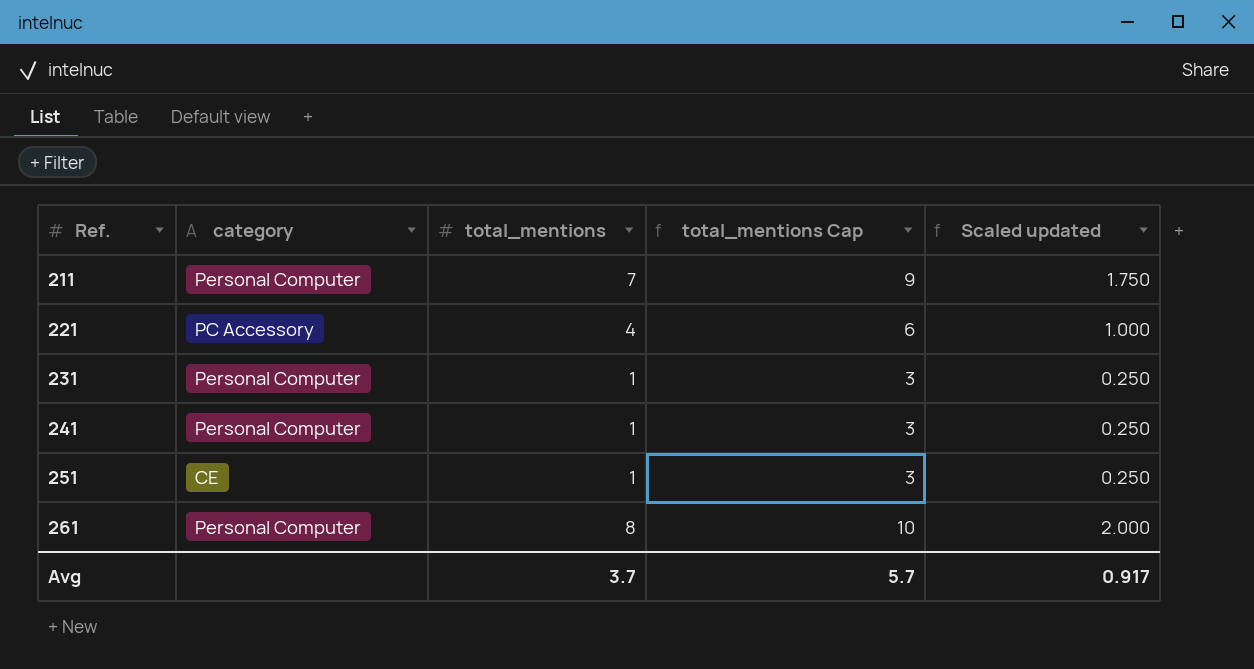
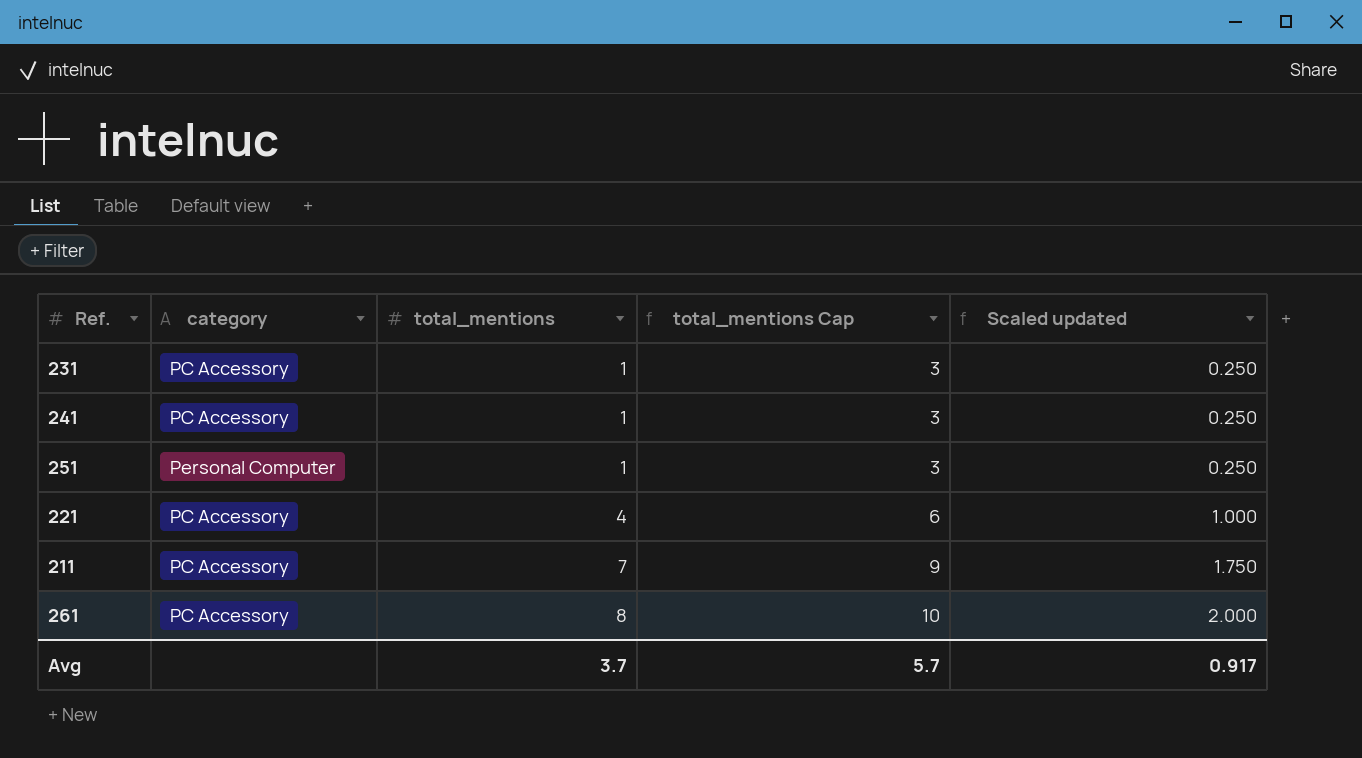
row order: Ref. ascending -> total_mentions ascending
231 | category: Personal Computer -> PC Accessory
241 | category: Personal Computer -> PC Accessory
251 | category: CE -> Personal Computer
211 | category: Personal Computer -> PC Accessory
261 | category: Personal Computer -> PC Accessory

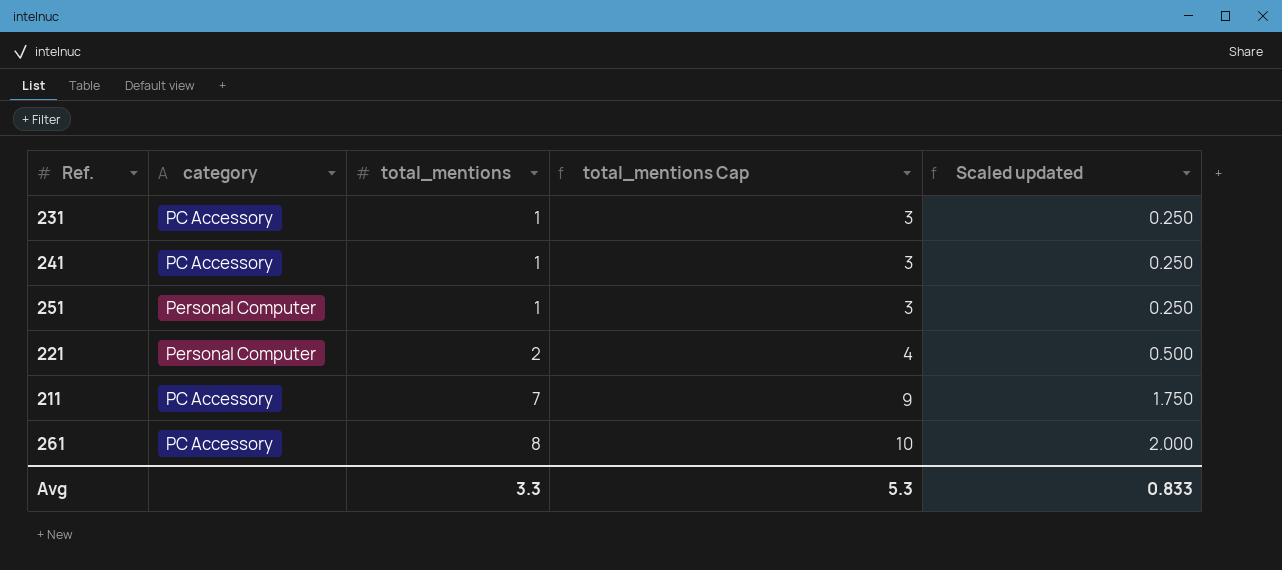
221 | category: PC Accessory -> Personal Computer
221 | total_mentions: 4 -> 2
221 | total_mentions Cap: 6 -> 4
221 | Scaled updated: 1.000 -> 0.500
Avg | total_mentions: 3.7 -> 3.3
Avg | total_mentions Cap: 5.7 -> 5.3
Avg | Scaled updated: 0.917 -> 0.833

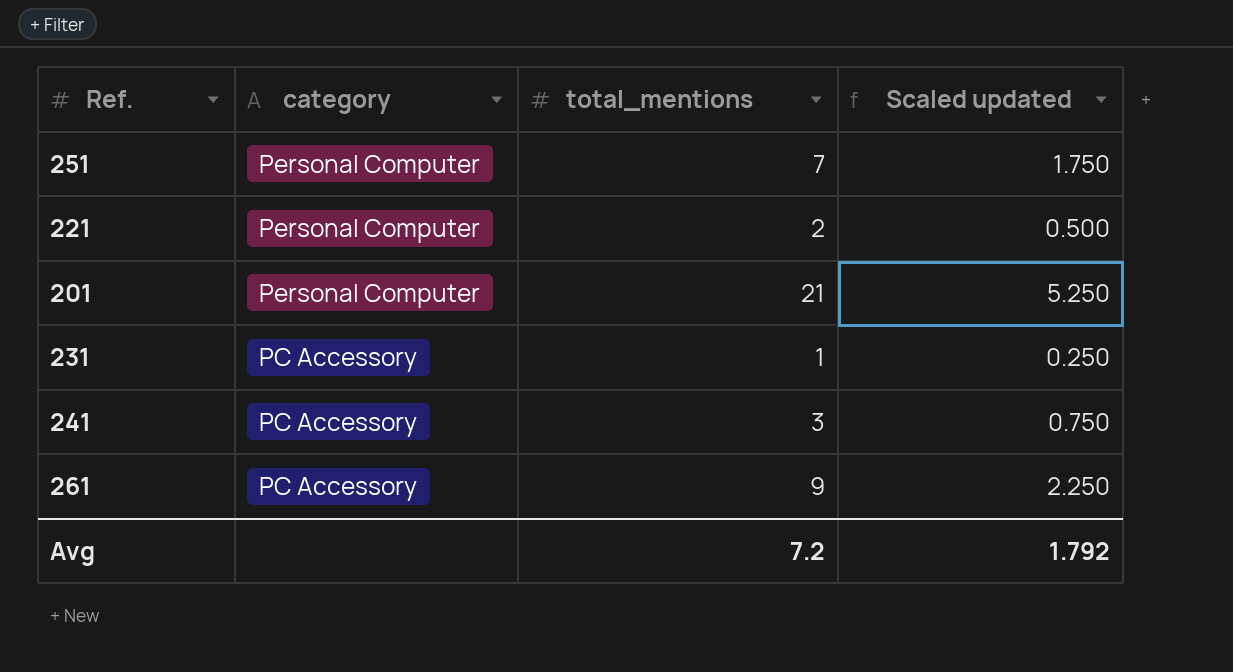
row order: total_mentions ascending -> category descending
column total_mentions Cap | formula: [total_mentions] + 2 -> none
row 211: PC Accessory | 7 | 9 | 1.750 -> none
251 | total_mentions: 1 -> 7
251 | Scaled updated: 0.250 -> 1.750
row 201: none -> Personal Computer | 21 | 5.250
241 | total_mentions: 1 -> 3
241 | Scaled updated: 0.250 -> 0.750
261 | total_mentions: 8 -> 9
261 | Scaled updated: 2.000 -> 2.250
Avg | total_mentions: 3.3 -> 7.2
Avg | Scaled updated: 0.833 -> 1.792

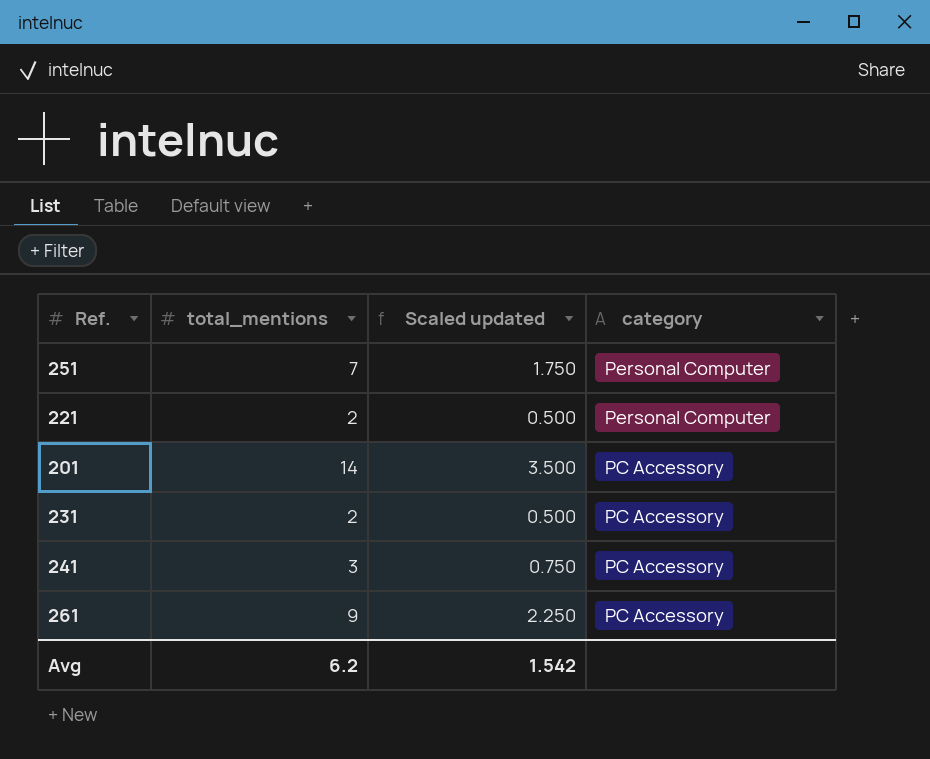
column category | position: 2 -> 4
201 | total_mentions: 21 -> 14
201 | Scaled updated: 5.250 -> 3.500
201 | category: Personal Computer -> PC Accessory
231 | total_mentions: 1 -> 2
231 | Scaled updated: 0.250 -> 0.500
Avg | total_mentions: 7.2 -> 6.2
Avg | Scaled updated: 1.792 -> 1.542

